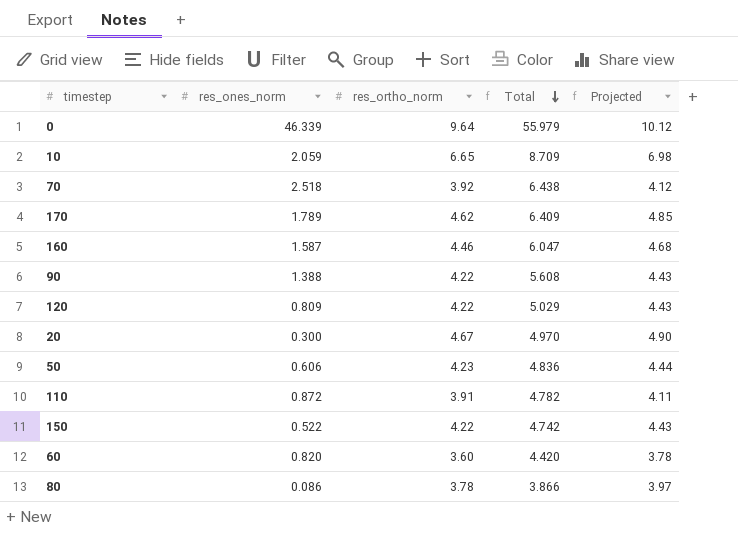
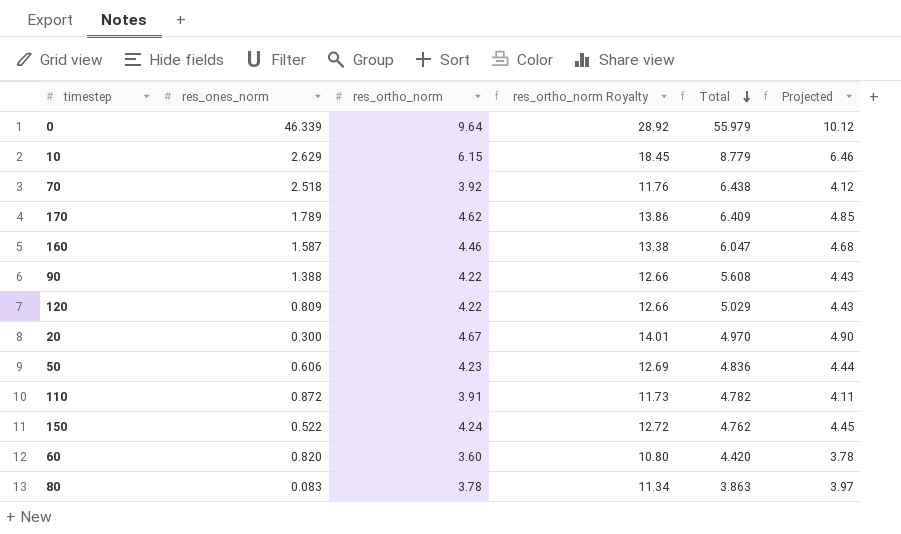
column res_ortho_norm Royalty | formula: none -> [res_ortho_norm] * 3
10 | res_ones_norm: 2.059 -> 2.629
10 | res_ortho_norm: 6.65 -> 6.15
10 | Total: 8.709 -> 8.779
10 | Projected: 6.98 -> 6.46
150 | res_ortho_norm: 4.22 -> 4.24
150 | Total: 4.742 -> 4.762
150 | Projected: 4.43 -> 4.45
80 | res_ones_norm: 0.086 -> 0.083
80 | Total: 3.866 -> 3.863

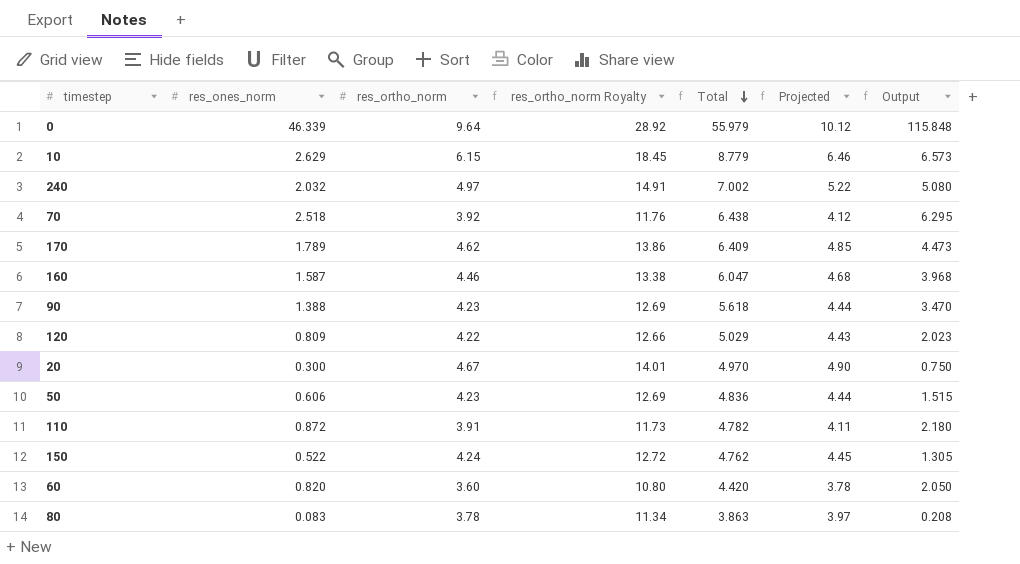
column Output | formula: none -> [res_ones_norm] * 2.5
row 240: none -> 2.032 | 4.97 | 14.91 | 7.002 | 5.22 | 5.080
90 | res_ortho_norm: 4.22 -> 4.23
90 | res_ortho_norm Royalty: 12.66 -> 12.69
90 | Total: 5.608 -> 5.618
90 | Projected: 4.43 -> 4.44

